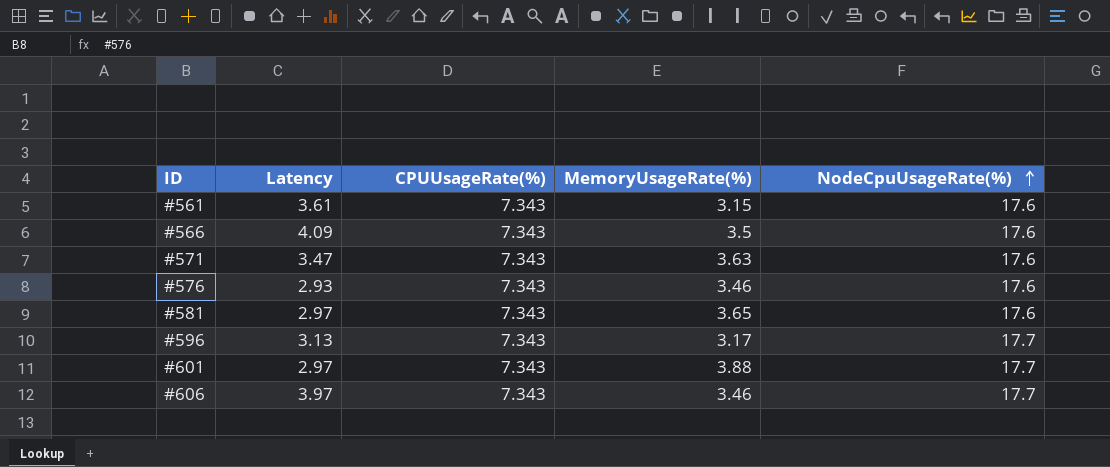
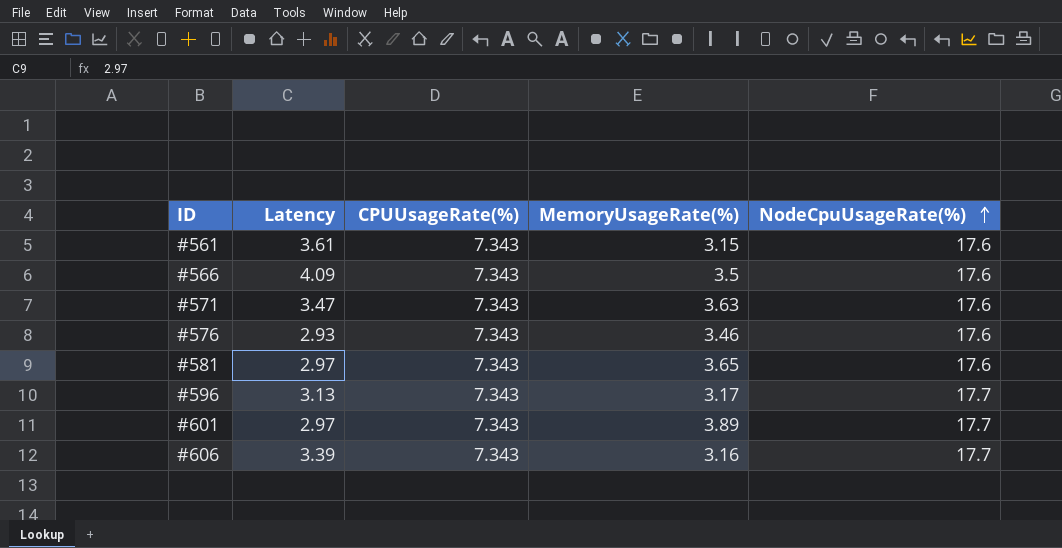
#601 | MemoryUsageRate(%): 3.88 -> 3.89
#606 | Latency: 3.97 -> 3.39
#606 | MemoryUsageRate(%): 3.46 -> 3.16

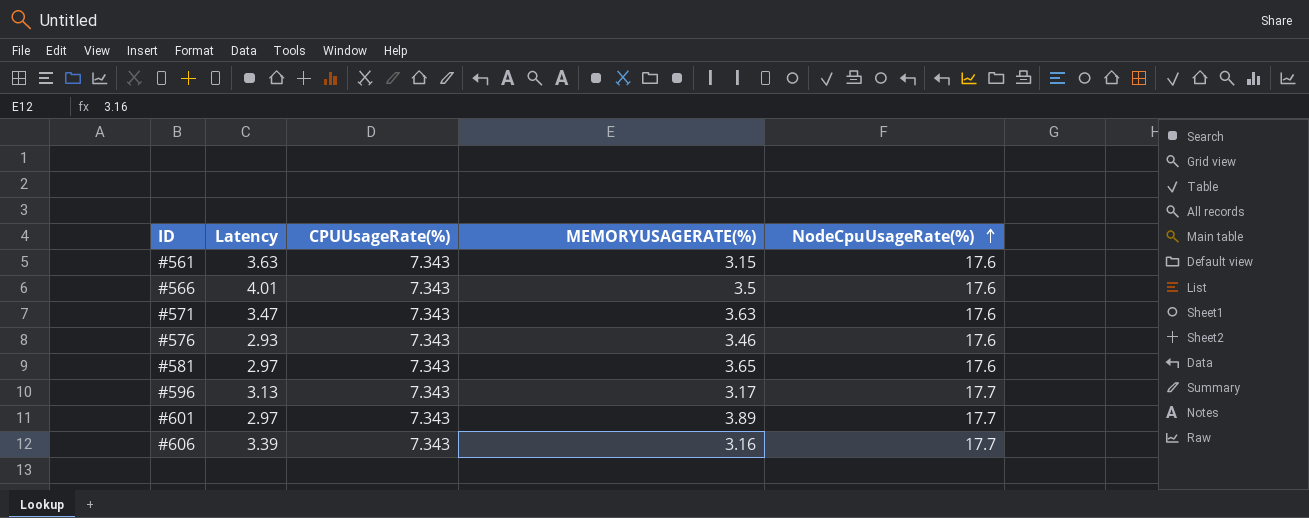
column name: MemoryUsageRate(%) -> MEMORYUSAGERATE(%)
#561 | Latency: 3.61 -> 3.63
#566 | Latency: 4.09 -> 4.01

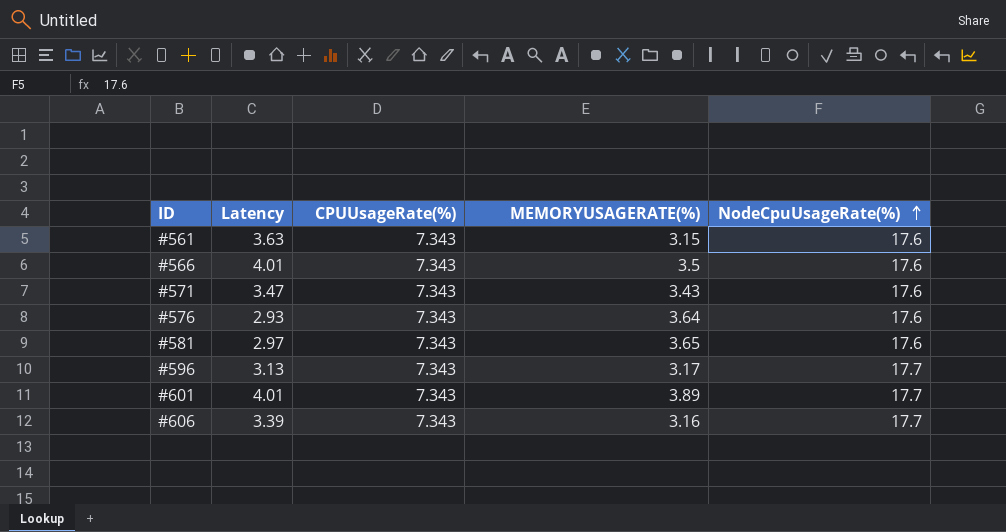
#571 | MEMORYUSAGERATE(%): 3.63 -> 3.43
#576 | MEMORYUSAGERATE(%): 3.46 -> 3.64
#601 | Latency: 2.97 -> 4.01

